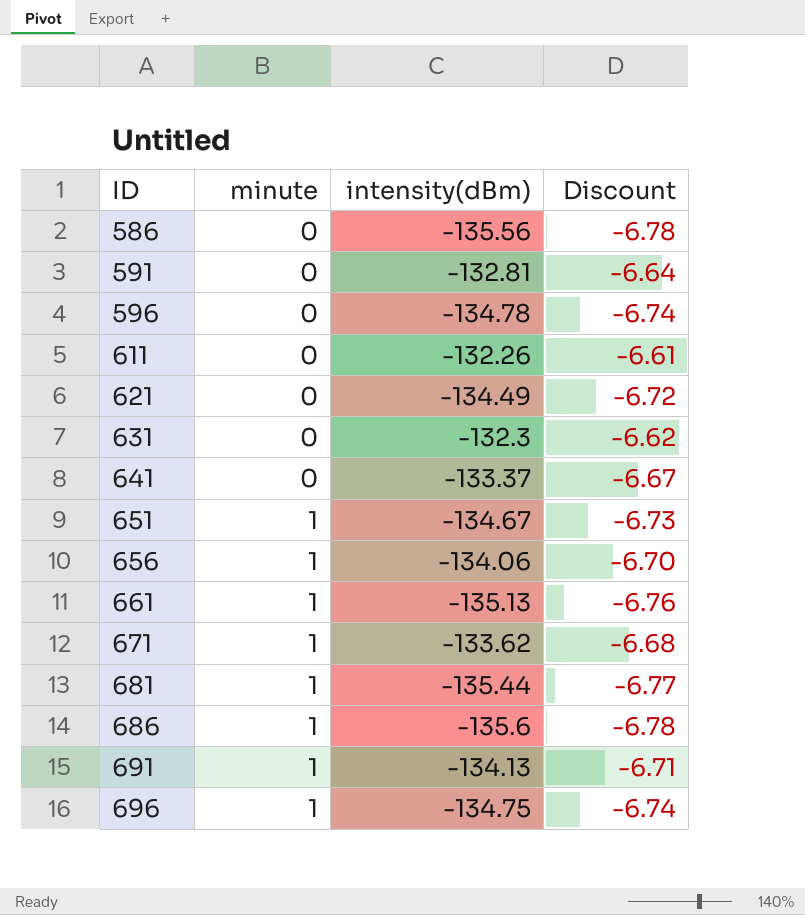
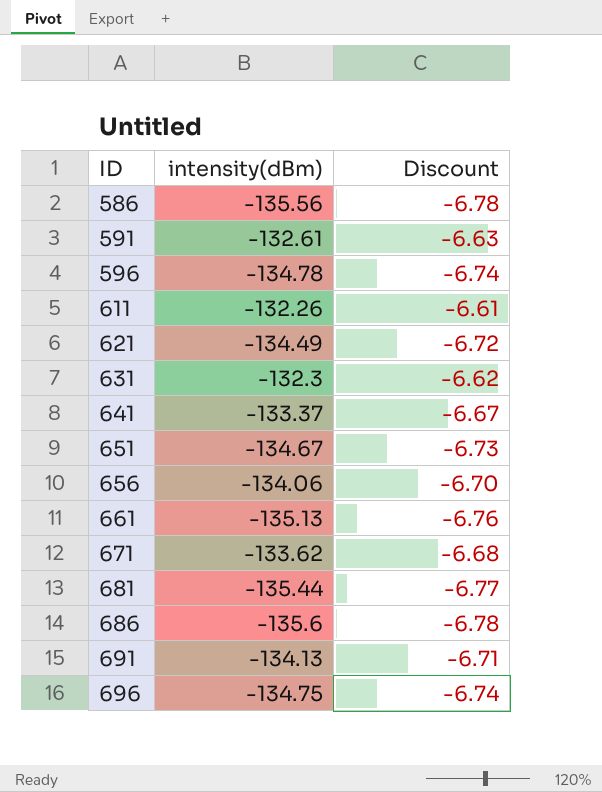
column minute | position: 2 -> none
591 | intensity(dBm): -132.81 -> -132.61
591 | Discount: -6.64 -> -6.63

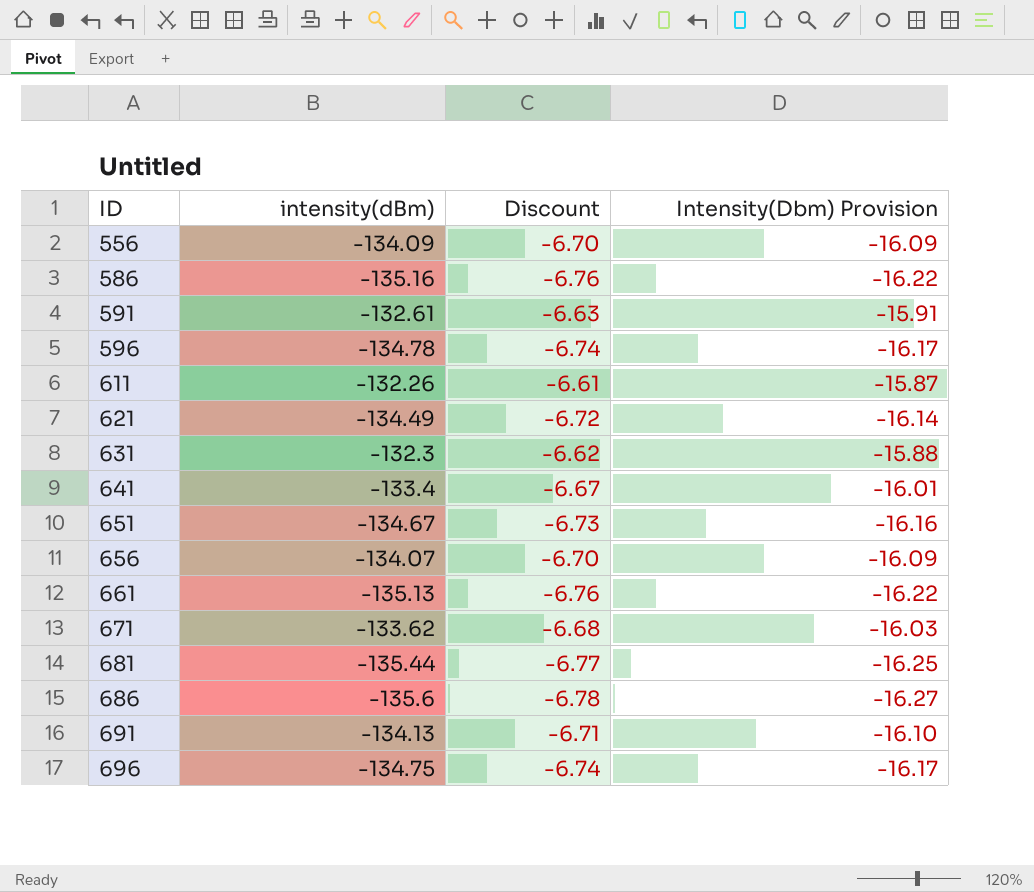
column Intensity(Dbm) Provision | formula: none -> [intensity(dBm)] * 0.12
row 556: none -> -134.09 | -6.70 | -16.09
586 | intensity(dBm): -135.56 -> -135.16
586 | Discount: -6.78 -> -6.76
641 | intensity(dBm): -133.37 -> -133.4
656 | intensity(dBm): -134.06 -> -134.07

